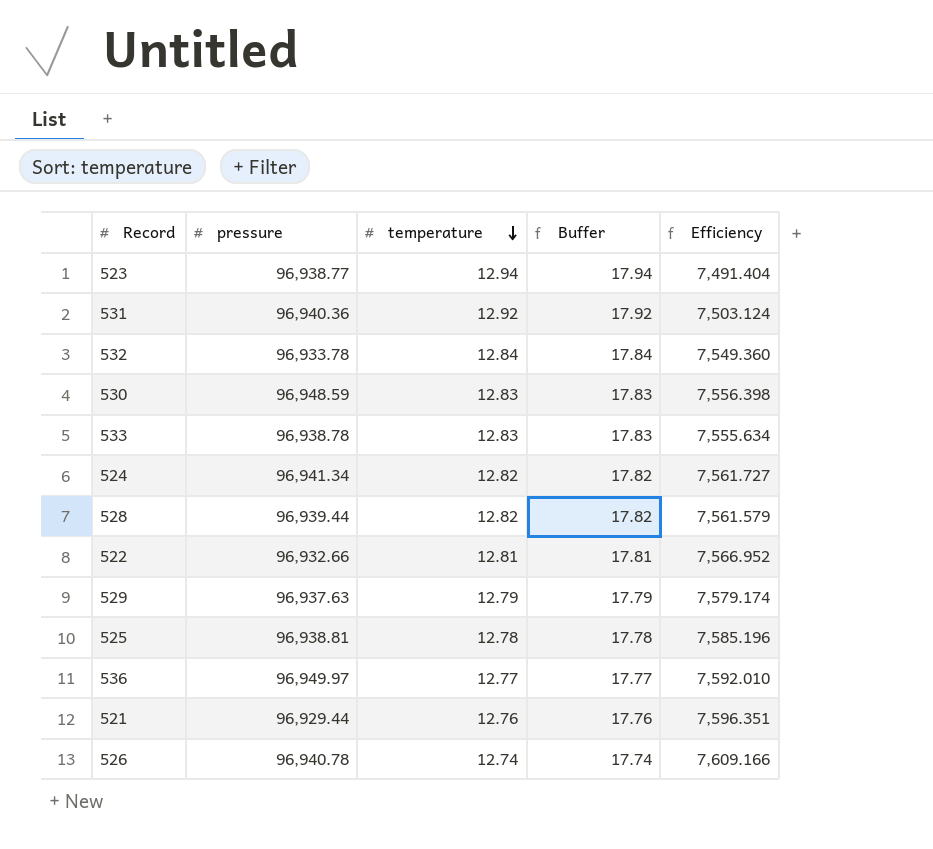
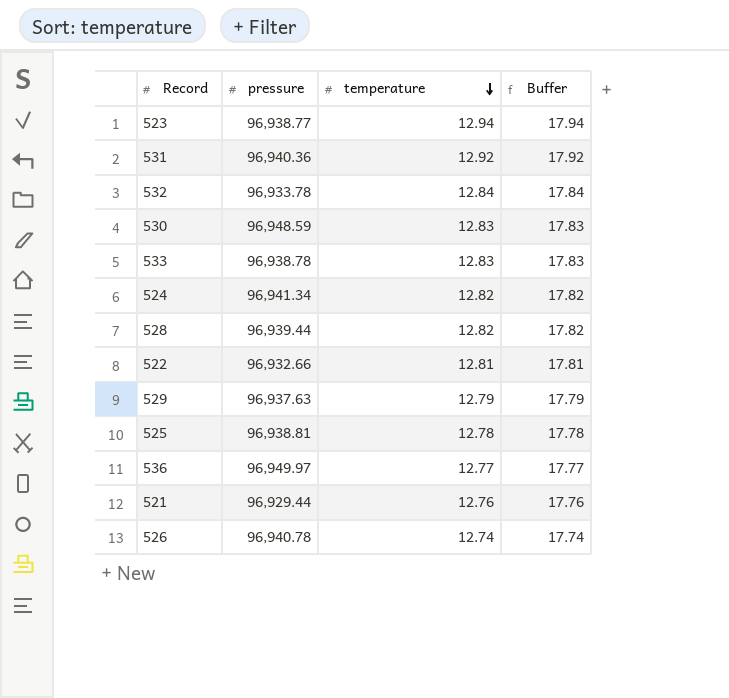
column Efficiency | formula: [pressure] / [temperature] -> none

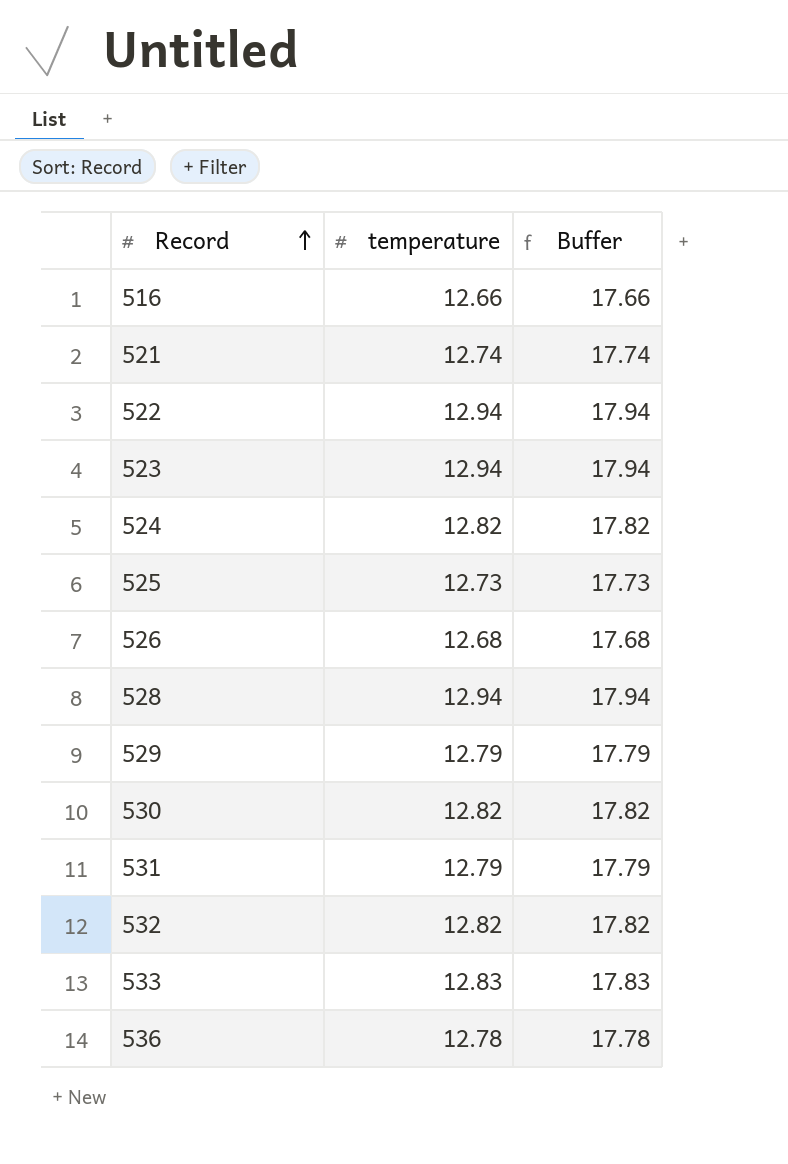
row order: temperature descending -> Record ascending
column pressure | position: 2 -> none
row 516: none -> 12.66 | 17.66
521 | temperature: 12.76 -> 12.74
521 | Buffer: 17.76 -> 17.74
522 | temperature: 12.81 -> 12.94
522 | Buffer: 17.81 -> 17.94
525 | temperature: 12.78 -> 12.73
525 | Buffer: 17.78 -> 17.73
526 | temperature: 12.74 -> 12.68
526 | Buffer: 17.74 -> 17.68
528 | temperature: 12.82 -> 12.94
528 | Buffer: 17.82 -> 17.94
530 | temperature: 12.83 -> 12.82
530 | Buffer: 17.83 -> 17.82
531 | temperature: 12.92 -> 12.79
531 | Buffer: 17.92 -> 17.79
532 | temperature: 12.84 -> 12.82
532 | Buffer: 17.84 -> 17.82
536 | temperature: 12.77 -> 12.78
536 | Buffer: 17.77 -> 17.78

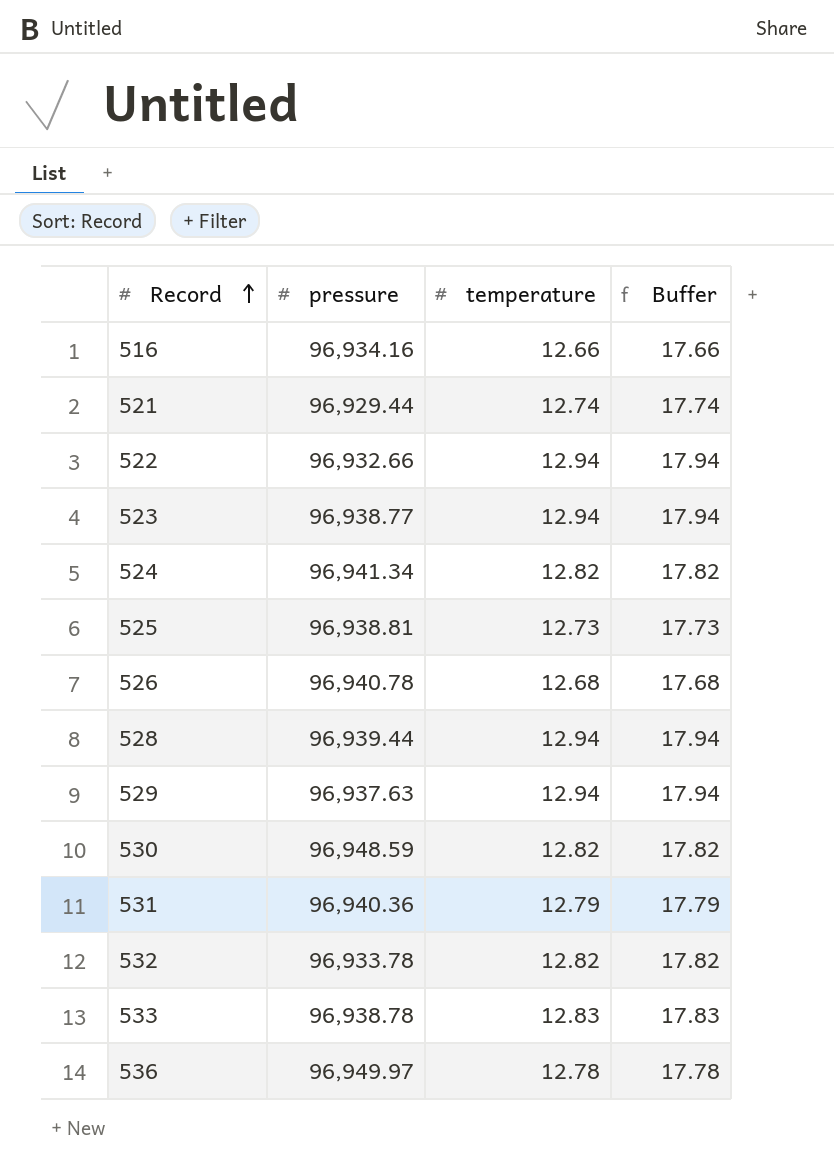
column pressure | position: none -> 2
529 | temperature: 12.79 -> 12.94
529 | Buffer: 17.79 -> 17.94

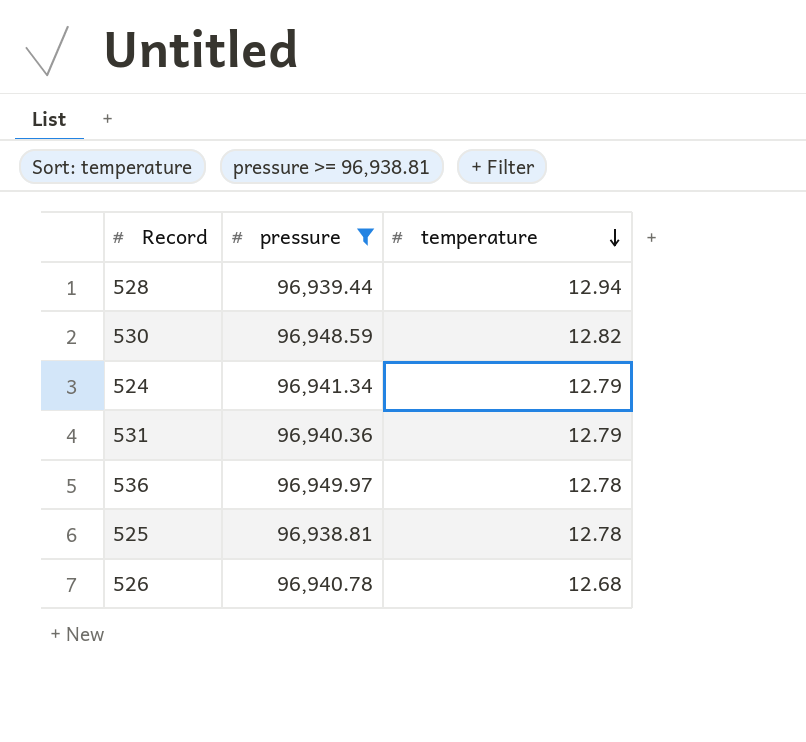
filter: none -> pressure >= 96,938.81
row order: Record ascending -> temperature descending
column Buffer | formula: [temperature] + 5 -> none
524 | temperature: 12.82 -> 12.79
525 | temperature: 12.73 -> 12.78

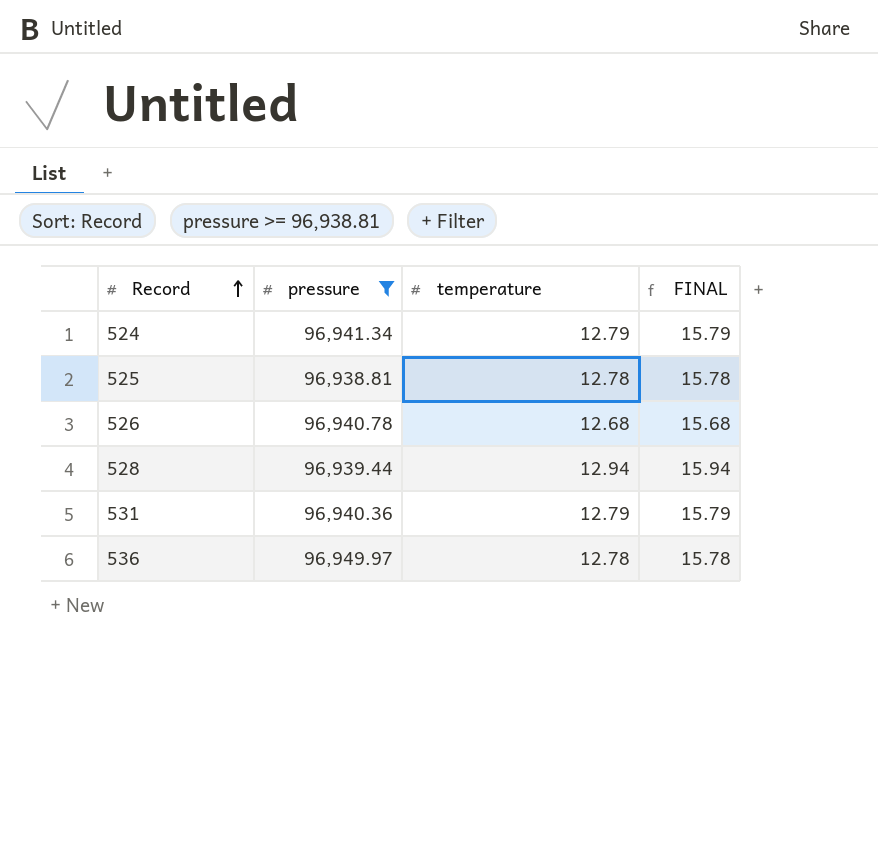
row order: temperature descending -> Record ascending
column FINAL | formula: none -> [temperature] + 3
row 530: 96,948.59 | 12.82 -> none

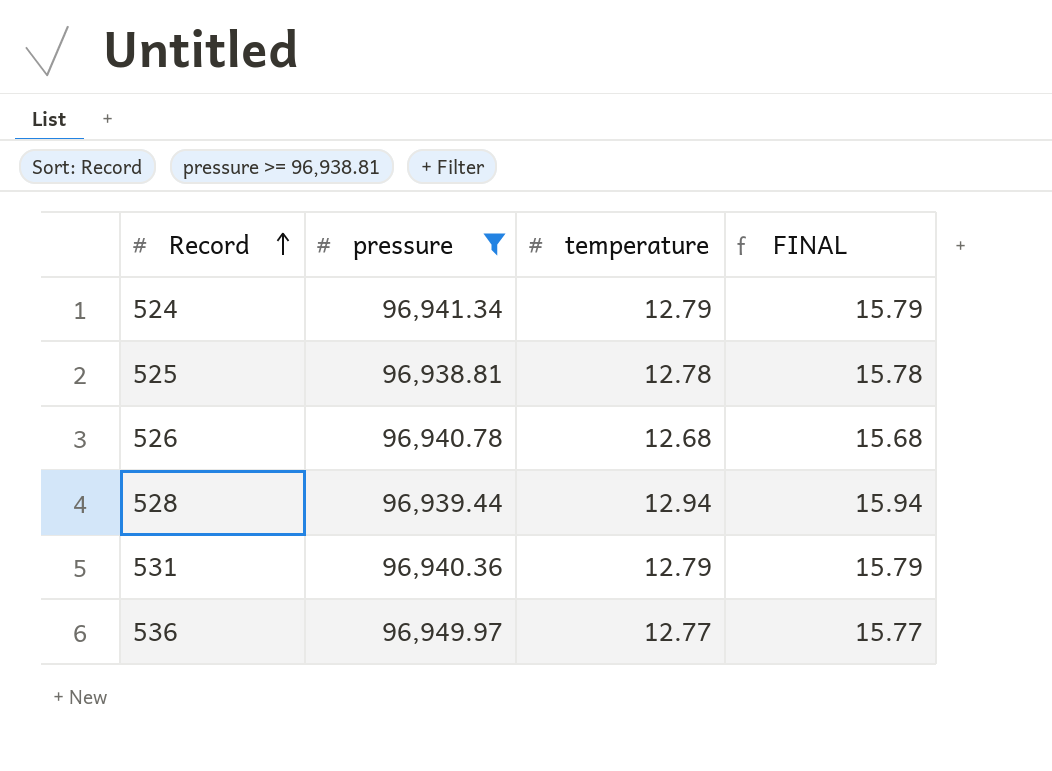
536 | temperature: 12.78 -> 12.77
536 | FINAL: 15.78 -> 15.77

